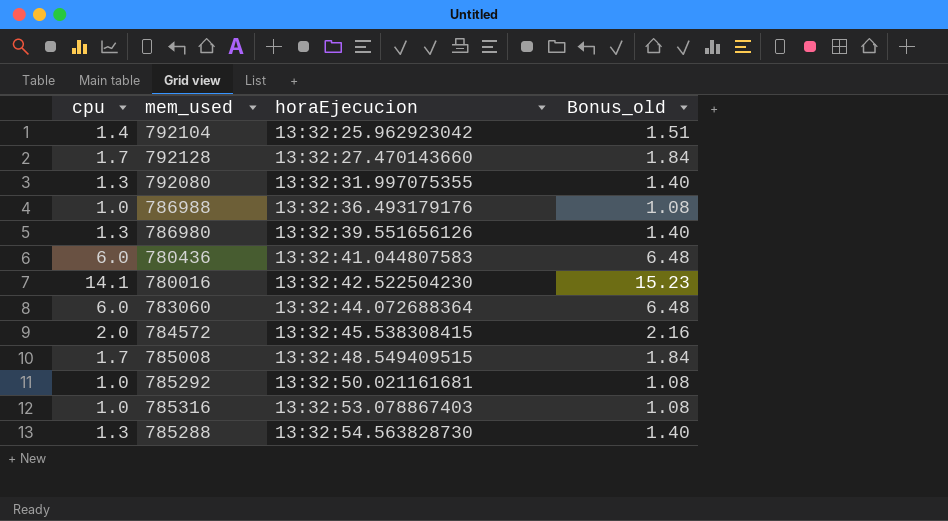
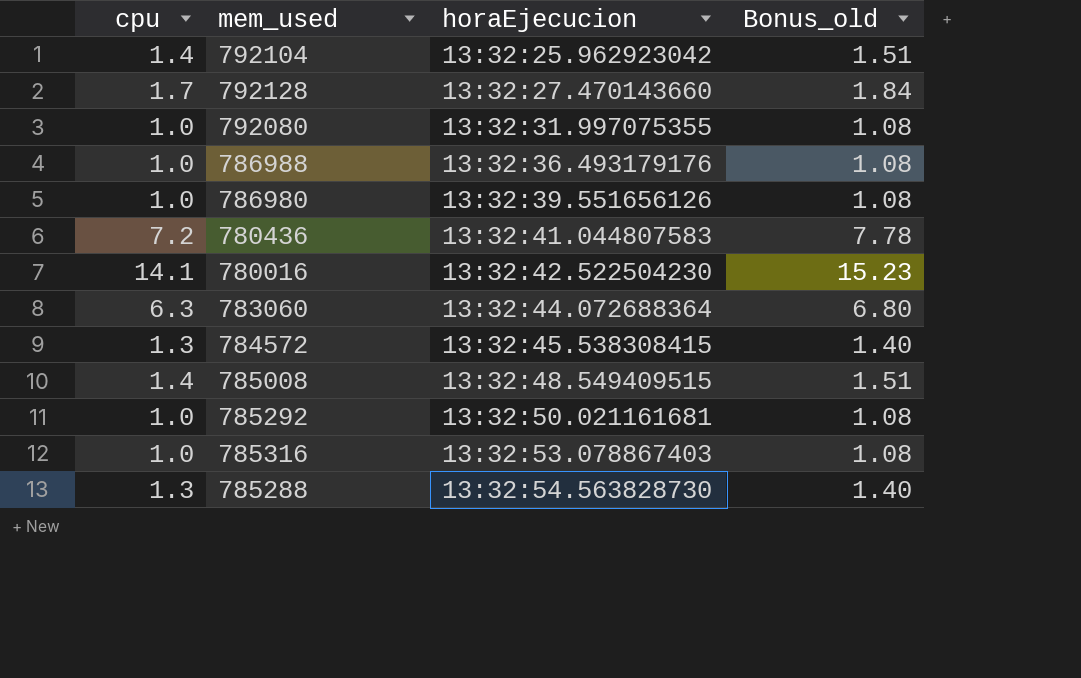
792080 | cpu: 1.3 -> 1.0
792080 | Bonus_old: 1.40 -> 1.08
786980 | cpu: 1.3 -> 1.0
786980 | Bonus_old: 1.40 -> 1.08
780436 | cpu: 6.0 -> 7.2
780436 | Bonus_old: 6.48 -> 7.78
783060 | cpu: 6.0 -> 6.3
783060 | Bonus_old: 6.48 -> 6.80
784572 | cpu: 2.0 -> 1.3
784572 | Bonus_old: 2.16 -> 1.40
785008 | cpu: 1.7 -> 1.4
785008 | Bonus_old: 1.84 -> 1.51

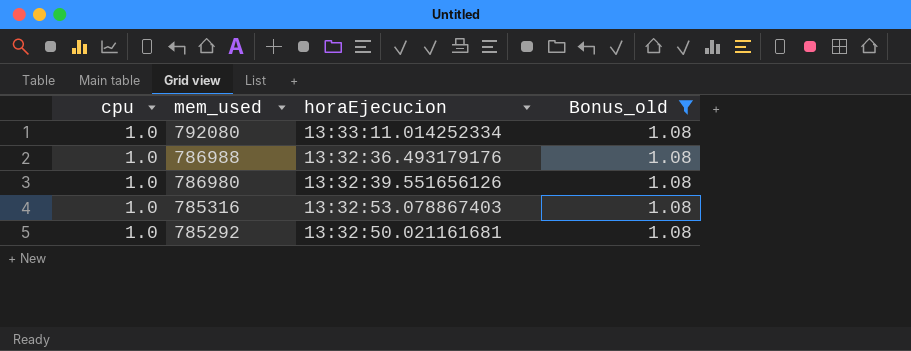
filter: none -> Bonus_old = 1.08
row order: horaEjecucion ascending -> mem_used descending
792080 | horaEjecucion: 13:32:31.997075355 -> 13:33:11.014252334

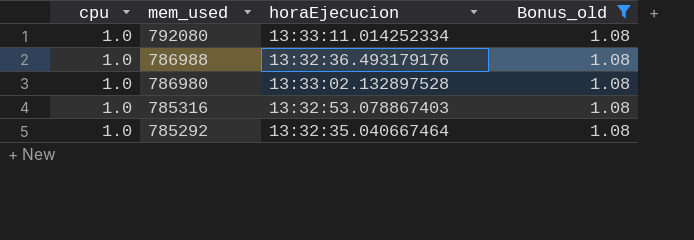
786980 | horaEjecucion: 13:32:39.551656126 -> 13:33:02.132897528
785292 | horaEjecucion: 13:32:50.021161681 -> 13:32:35.040667464

